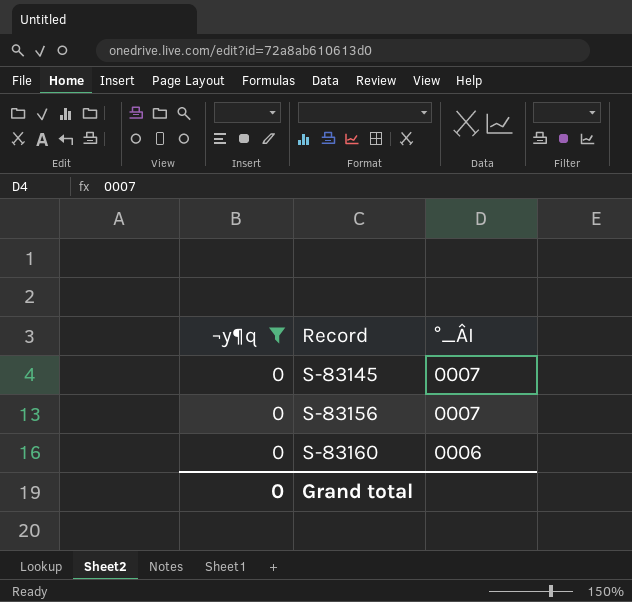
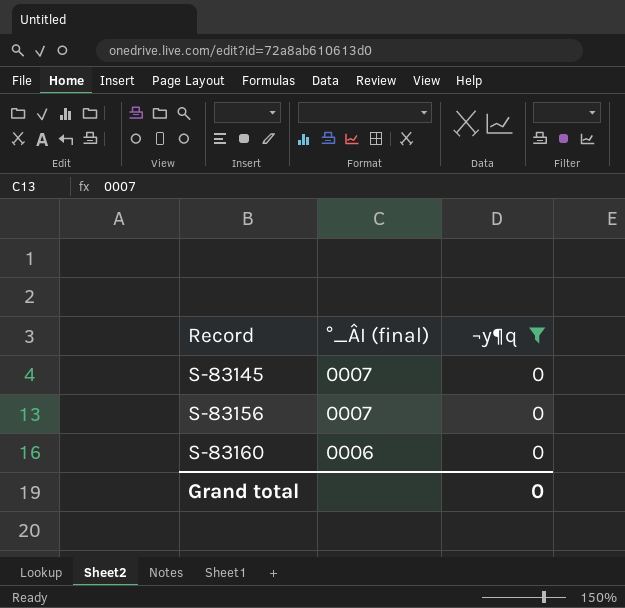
column name: °_ÂI -> °_ÂI (final)
column ¬y¶q | position: 1 -> 3

